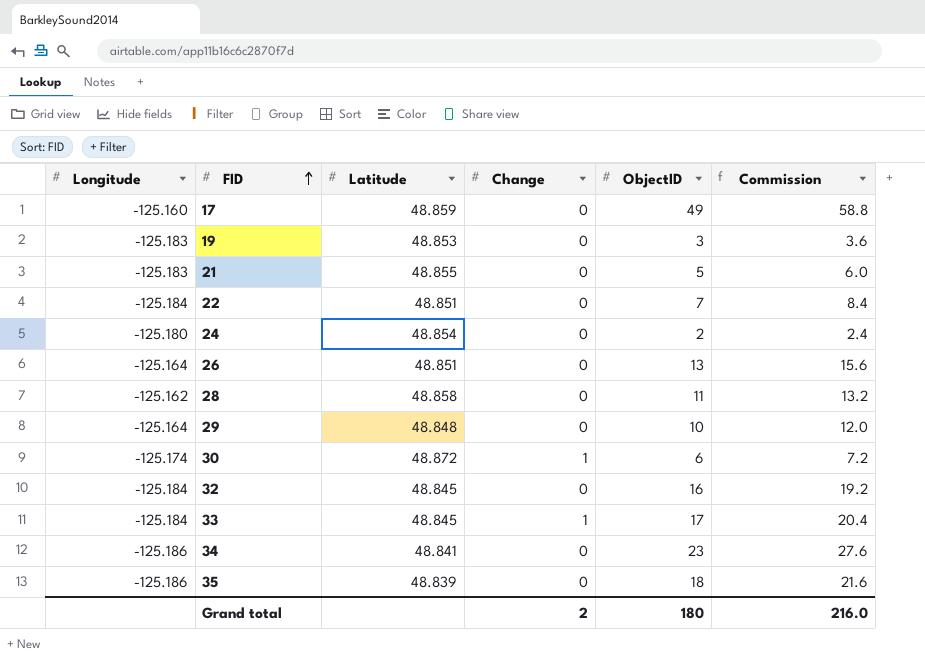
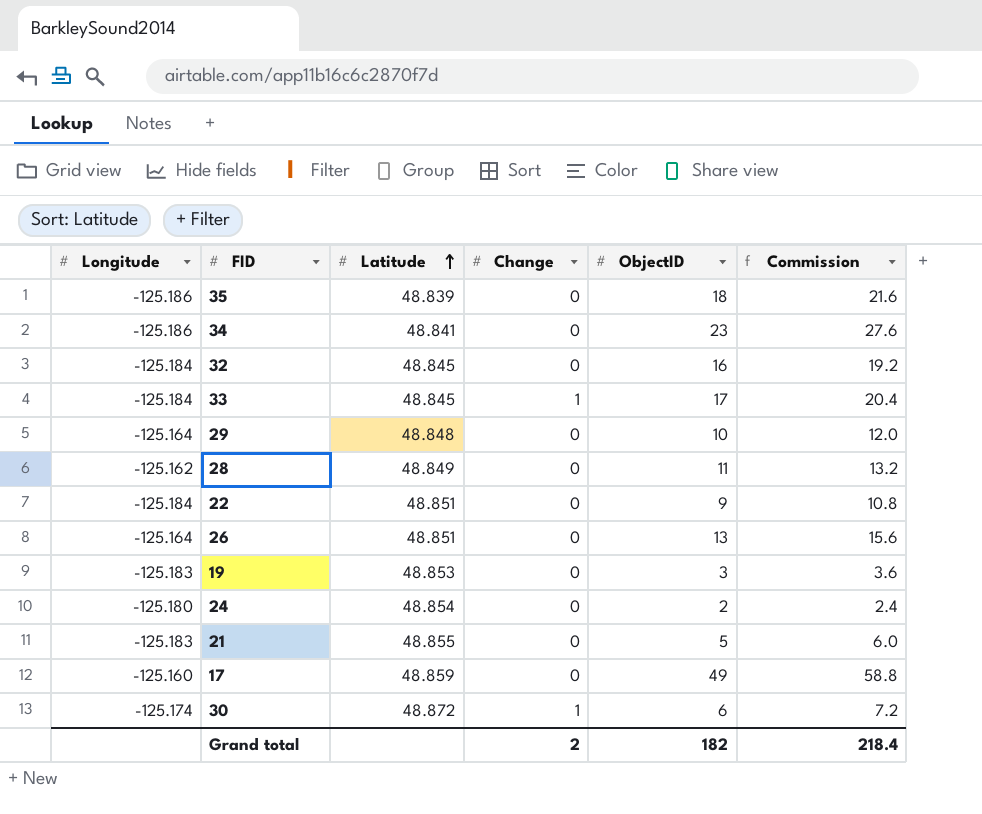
row order: FID ascending -> Latitude ascending
28 | Latitude: 48.858 -> 48.849
22 | ObjectID: 7 -> 9
22 | Commission: 8.4 -> 10.8
Grand total | ObjectID: 180 -> 182
Grand total | Commission: 216.0 -> 218.4

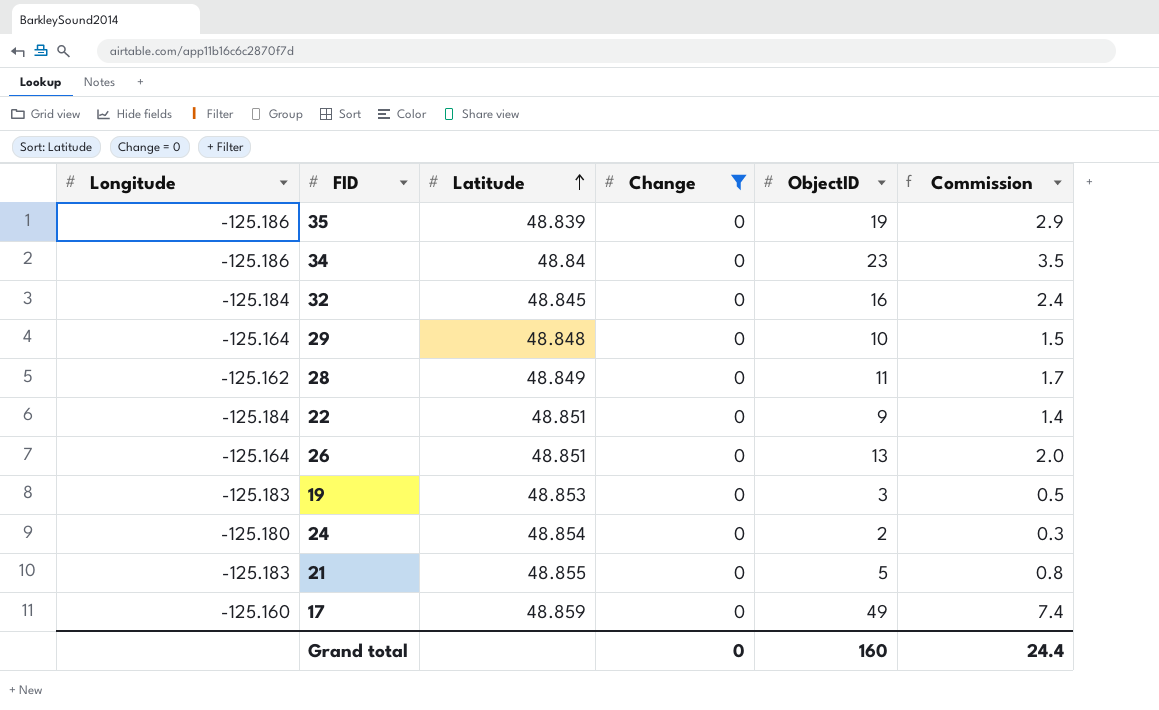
filter: none -> Change = 0
column Commission | formula: [ObjectID] * 1.2 -> [ObjectID] * 0.15
35 | ObjectID: 18 -> 19
34 | Latitude: 48.841 -> 48.84
Grand total | Change: 2 -> 0
Grand total | ObjectID: 182 -> 160
Grand total | Commission: 218.4 -> 24.4

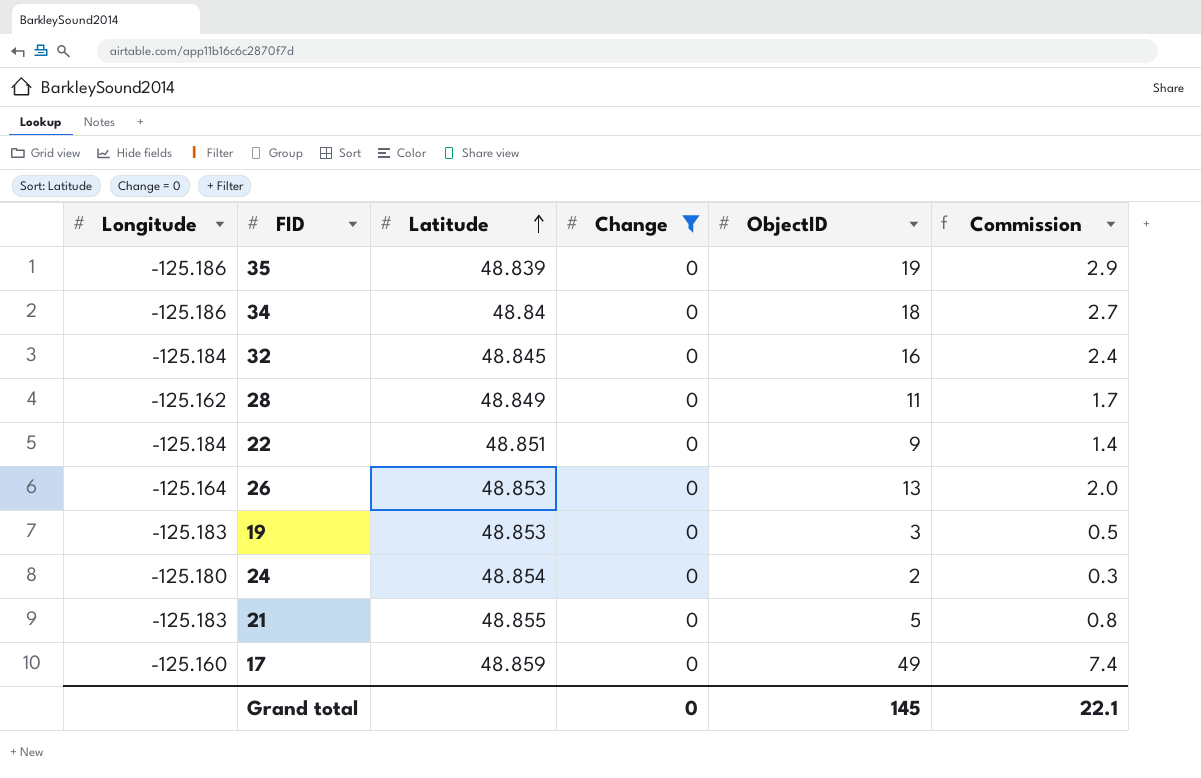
row 29: -125.164 | 48.848 | 0 | 10 | 1.5 -> none
34 | ObjectID: 23 -> 18
34 | Commission: 3.5 -> 2.7
26 | Latitude: 48.851 -> 48.853
Grand total | ObjectID: 160 -> 145
Grand total | Commission: 24.4 -> 22.1

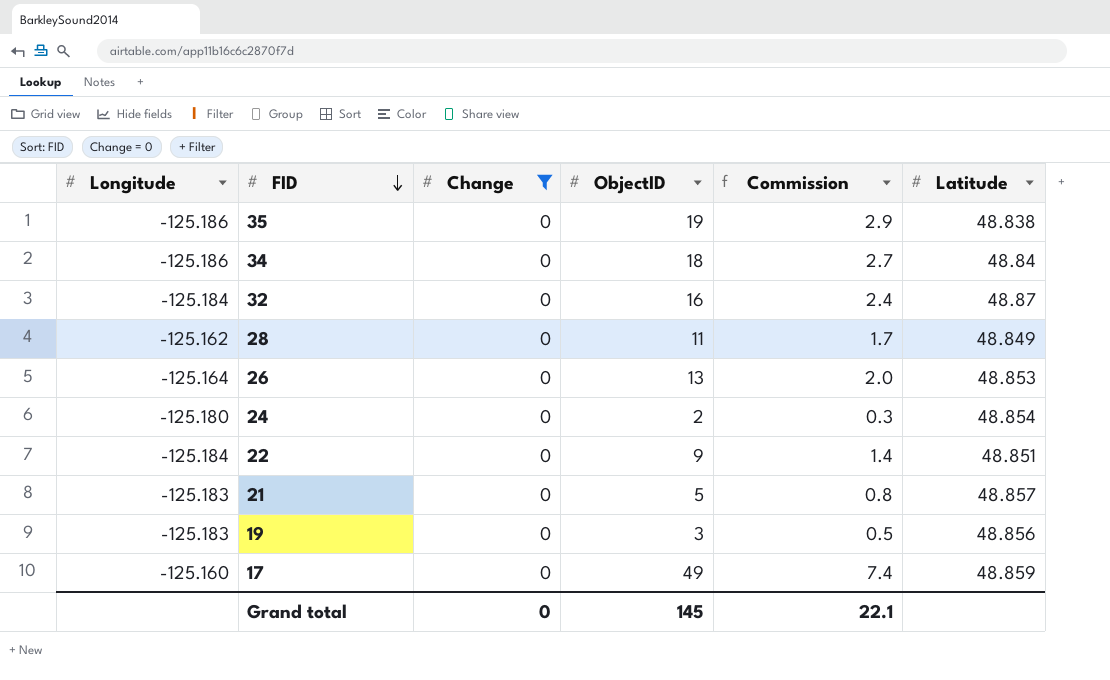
row order: Latitude ascending -> FID descending
column Latitude | position: 3 -> 6
35 | Latitude: 48.839 -> 48.838
32 | Latitude: 48.845 -> 48.87
21 | Latitude: 48.855 -> 48.857
19 | Latitude: 48.853 -> 48.856

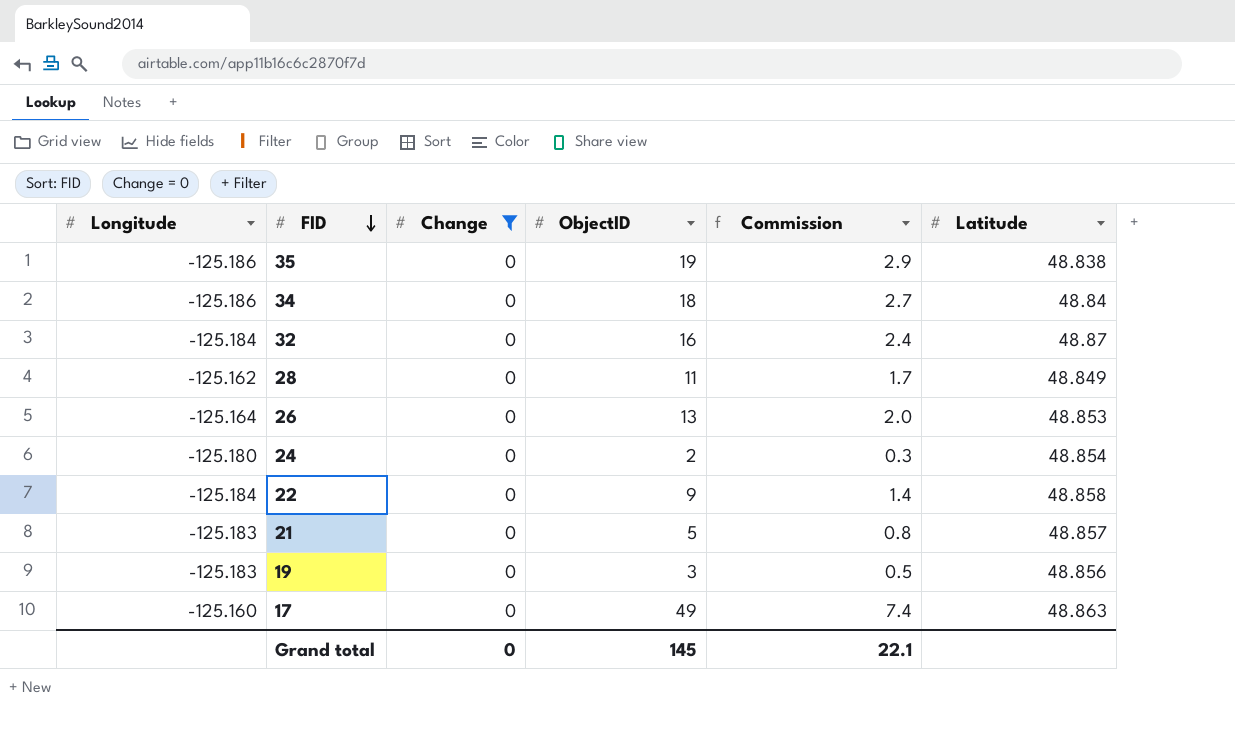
22 | Latitude: 48.851 -> 48.858
17 | Latitude: 48.859 -> 48.863

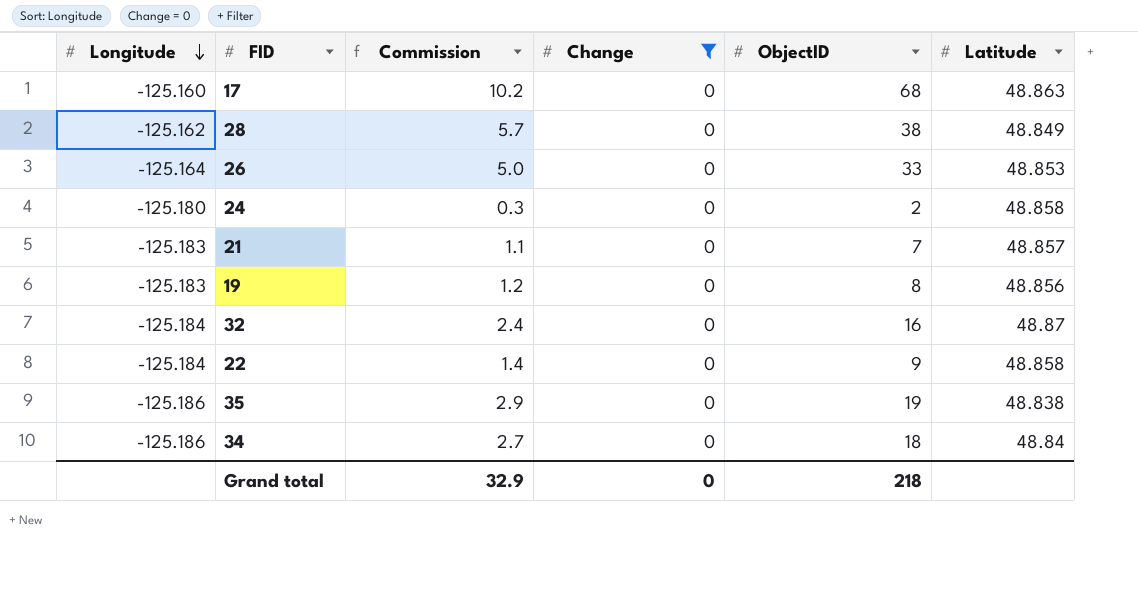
row order: FID descending -> Longitude descending
column Commission | position: 5 -> 3
17 | Commission: 7.4 -> 10.2
17 | ObjectID: 49 -> 68
28 | Commission: 1.7 -> 5.7
28 | ObjectID: 11 -> 38
26 | Commission: 2.0 -> 5.0
26 | ObjectID: 13 -> 33
24 | Latitude: 48.854 -> 48.858
21 | Commission: 0.8 -> 1.1
21 | ObjectID: 5 -> 7
19 | Commission: 0.5 -> 1.2
19 | ObjectID: 3 -> 8
Grand total | Commission: 22.1 -> 32.9
Grand total | ObjectID: 145 -> 218

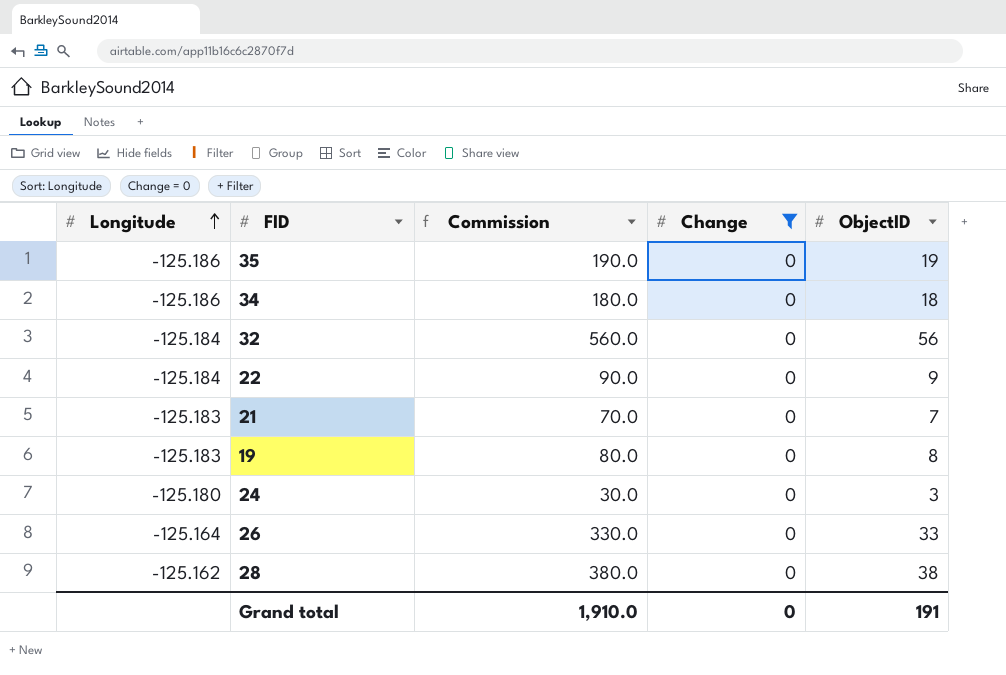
row order: Longitude descending -> Longitude ascending
column Latitude | position: 6 -> none
column Commission | formula: [ObjectID] * 0.15 -> [ObjectID] * 10
row 17: -125.160 | 10.2 | 0 | 68 | 48.863 -> none
32 | ObjectID: 16 -> 56
24 | ObjectID: 2 -> 3
Grand total | Commission: 32.9 -> 1,910.0
Grand total | ObjectID: 218 -> 191

